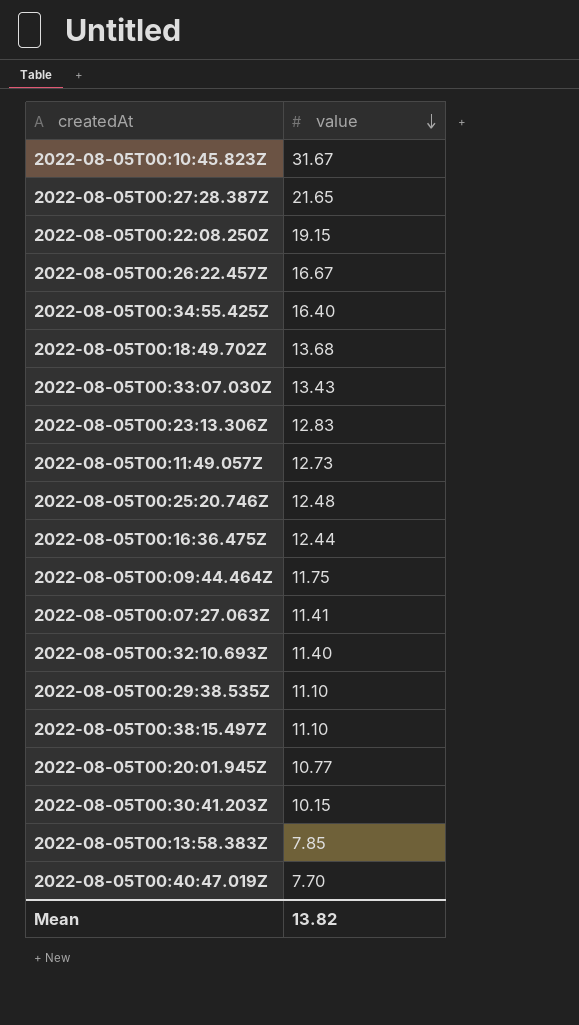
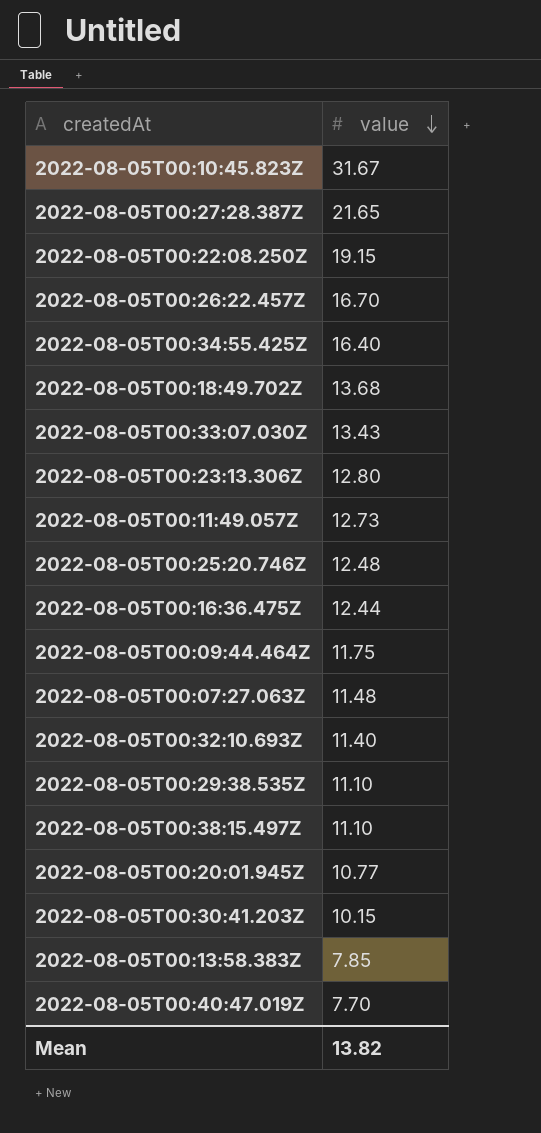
2022-08-05T00:26:22.457Z | value: 16.67 -> 16.70
2022-08-05T00:23:13.306Z | value: 12.83 -> 12.80
2022-08-05T00:07:27.063Z | value: 11.41 -> 11.48

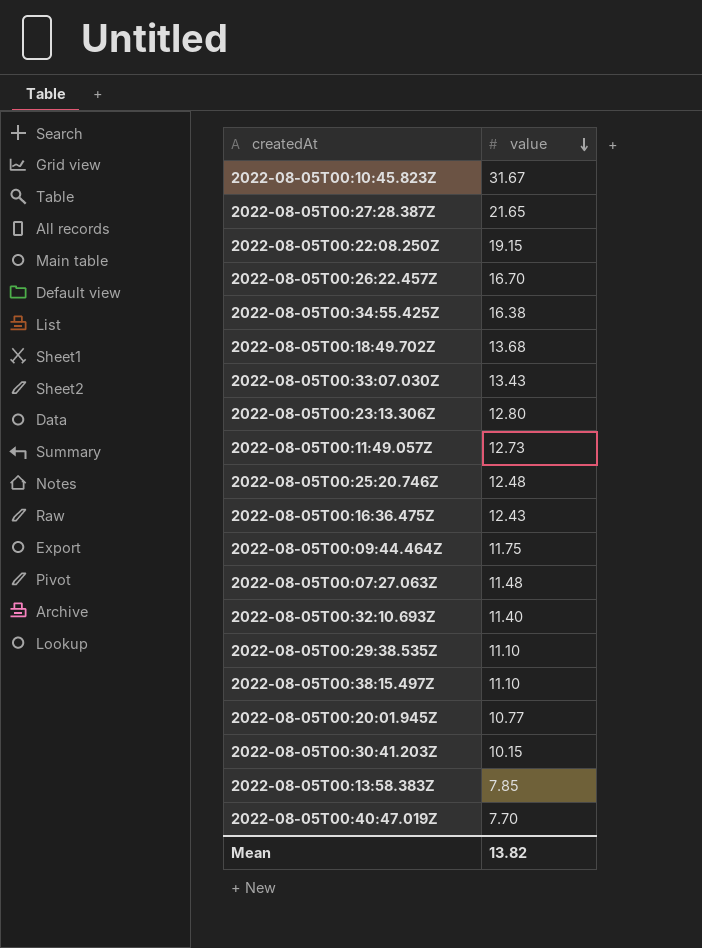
2022-08-05T00:34:55.425Z | value: 16.40 -> 16.38
2022-08-05T00:16:36.475Z | value: 12.44 -> 12.43

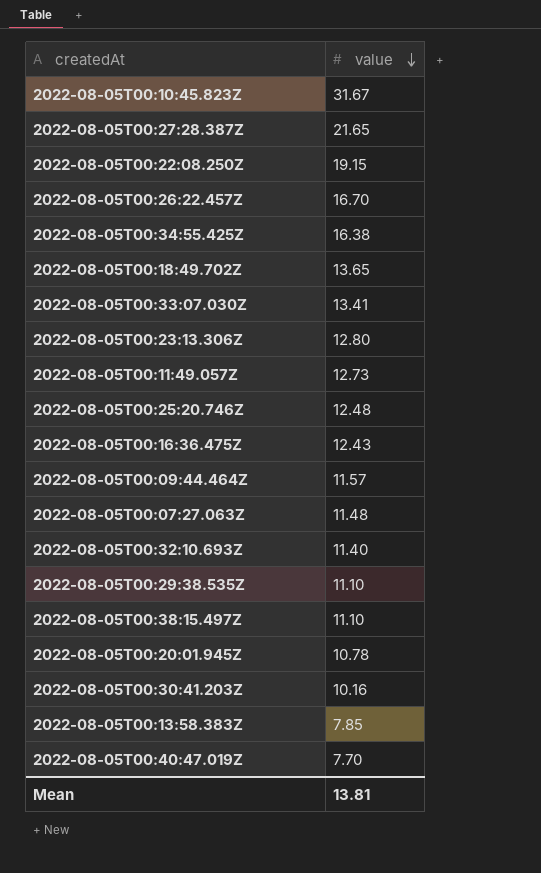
2022-08-05T00:18:49.702Z | value: 13.68 -> 13.65
2022-08-05T00:33:07.030Z | value: 13.43 -> 13.41
2022-08-05T00:09:44.464Z | value: 11.75 -> 11.57
2022-08-05T00:20:01.945Z | value: 10.77 -> 10.78
2022-08-05T00:30:41.203Z | value: 10.15 -> 10.16
Mean | value: 13.82 -> 13.81

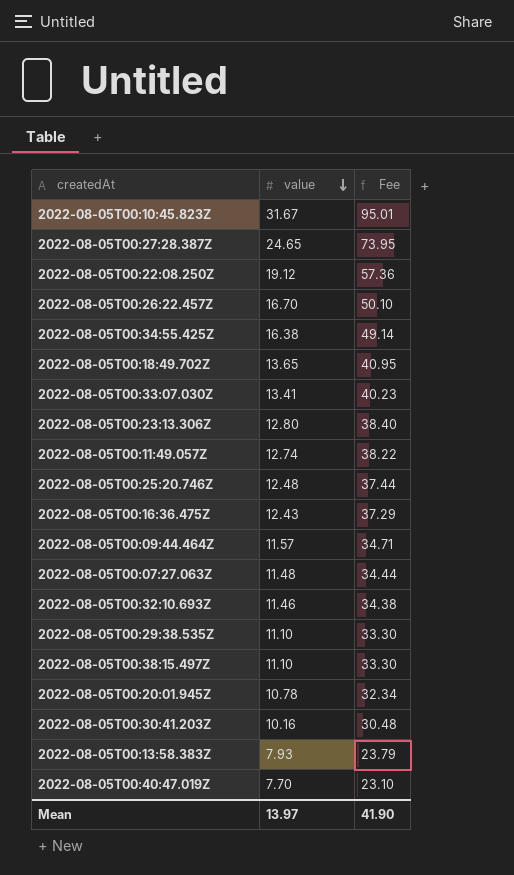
column Fee | formula: none -> [value] * 3
2022-08-05T00:27:28.387Z | value: 21.65 -> 24.65
2022-08-05T00:22:08.250Z | value: 19.15 -> 19.12
2022-08-05T00:11:49.057Z | value: 12.73 -> 12.74
2022-08-05T00:32:10.693Z | value: 11.40 -> 11.46
2022-08-05T00:13:58.383Z | value: 7.85 -> 7.93
Mean | value: 13.81 -> 13.97

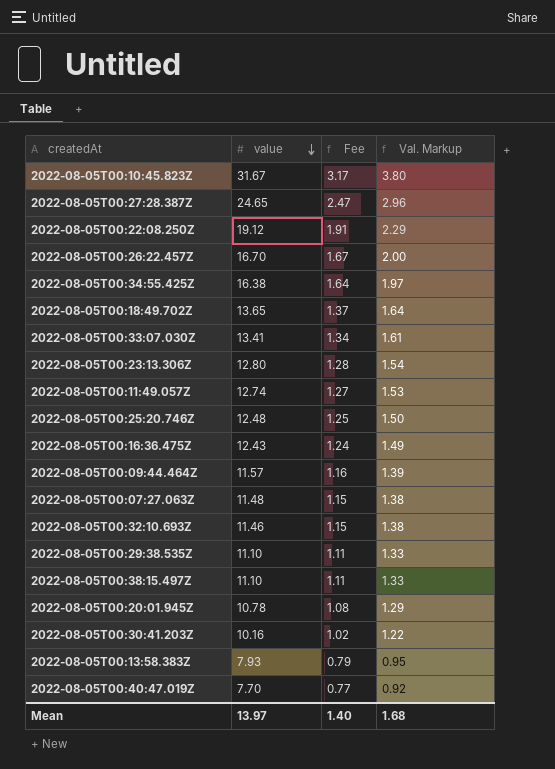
column Fee | formula: [value] * 3 -> [value] * 0.1
column Val. Markup | formula: none -> [value] * 0.12
Mean | Fee: 41.90 -> 1.40

